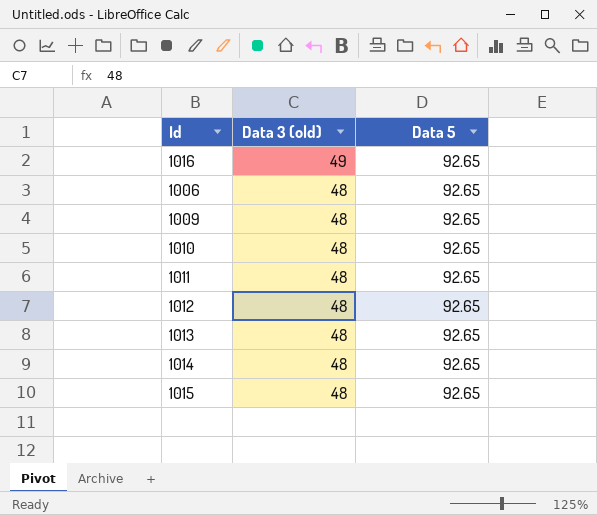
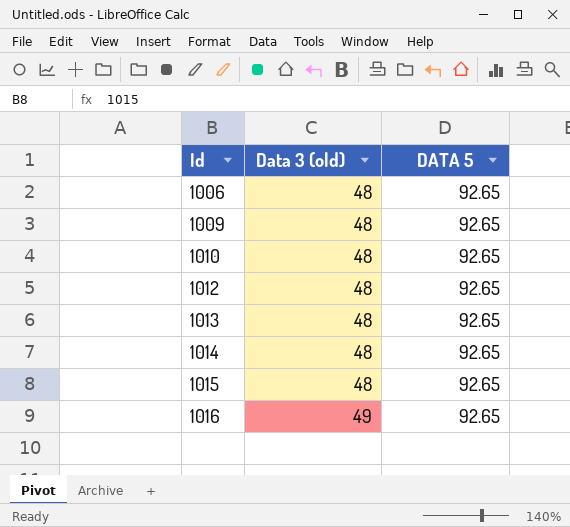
row order: Data 3 (old) descending -> Id ascending
column name: Data 5 -> DATA 5
row 1011: 48 | 92.65 -> none

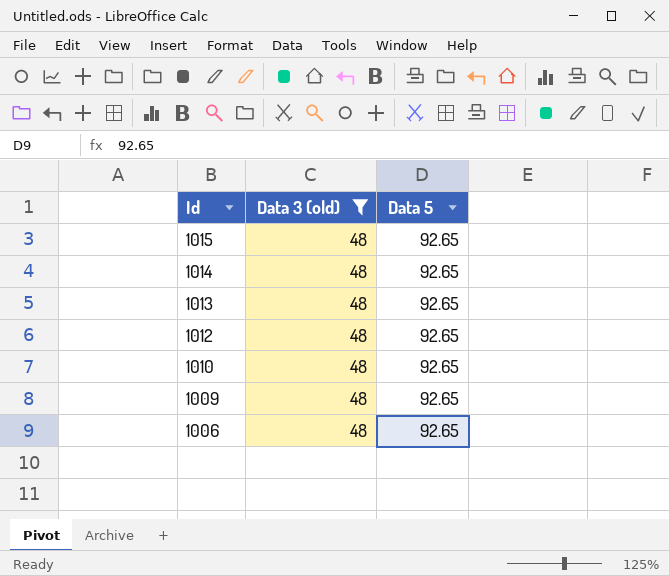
filter: none -> Data 3 (old) = 48
row order: Id ascending -> Id descending
column name: DATA 5 -> Data 5

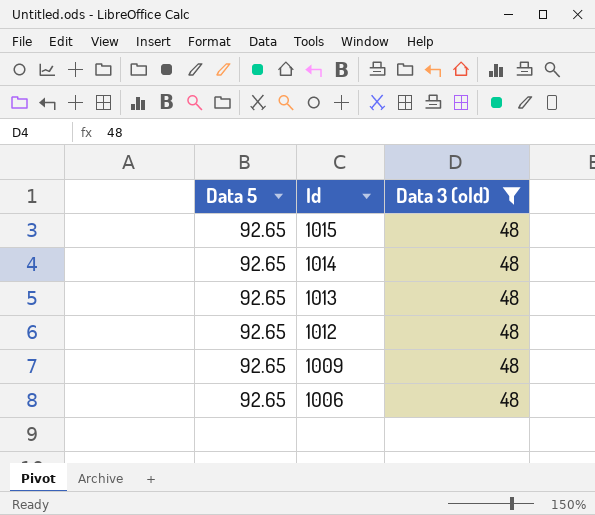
column Data 5 | position: 3 -> 1
row 1010: 48 | 92.65 -> none

